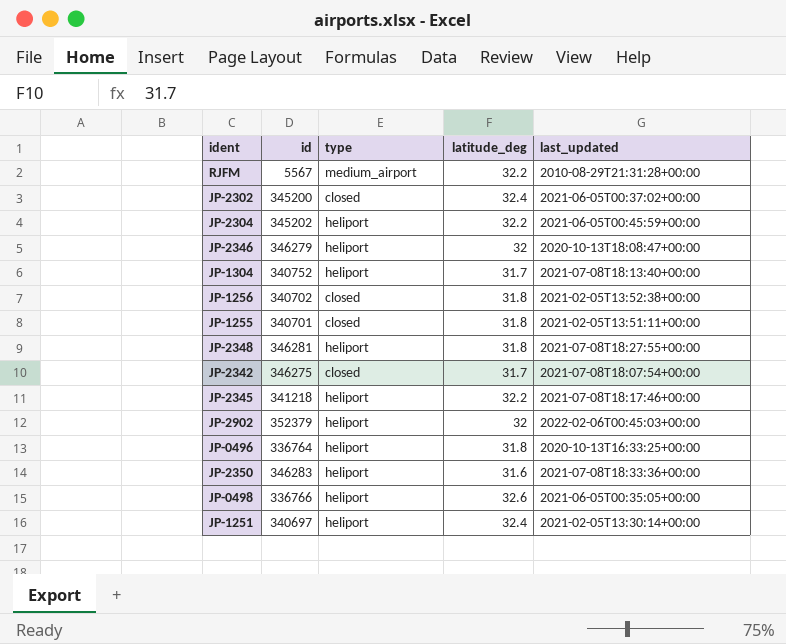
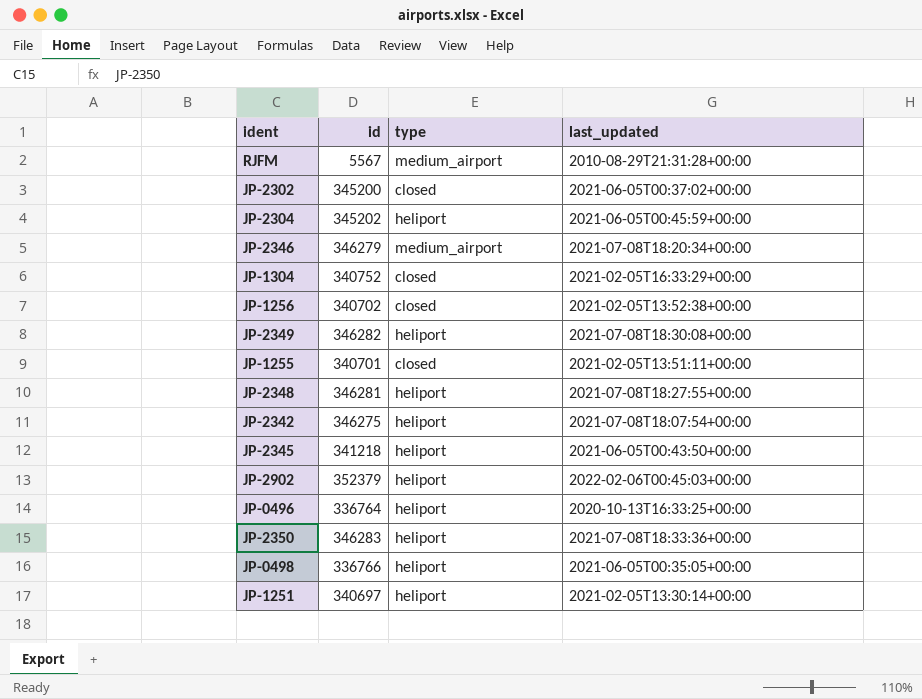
column latitude_deg | position: 4 -> none
JP-2346 | type: heliport -> medium_airport
JP-2346 | last_updated: 2020-10-13T18:08:47+00:00 -> 2021-07-08T18:20:34+00:00
JP-1304 | type: heliport -> closed
JP-1304 | last_updated: 2021-07-08T18:13:40+00:00 -> 2021-02-05T16:33:29+00:00
row JP-2349: none -> 346282 | heliport | 2021-07-08T18:30:08+00:00
JP-2342 | type: closed -> heliport
JP-2345 | last_updated: 2021-07-08T18:17:46+00:00 -> 2021-06-05T00:43:50+00:00

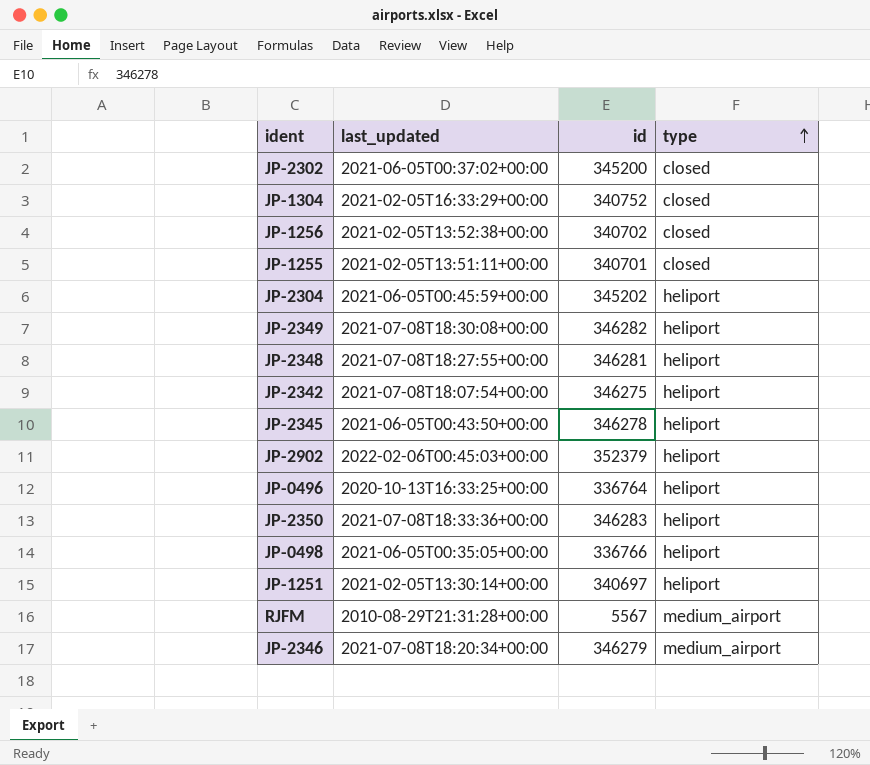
row order: none -> type ascending
column last_updated | position: 4 -> 2
JP-2345 | id: 341218 -> 346278

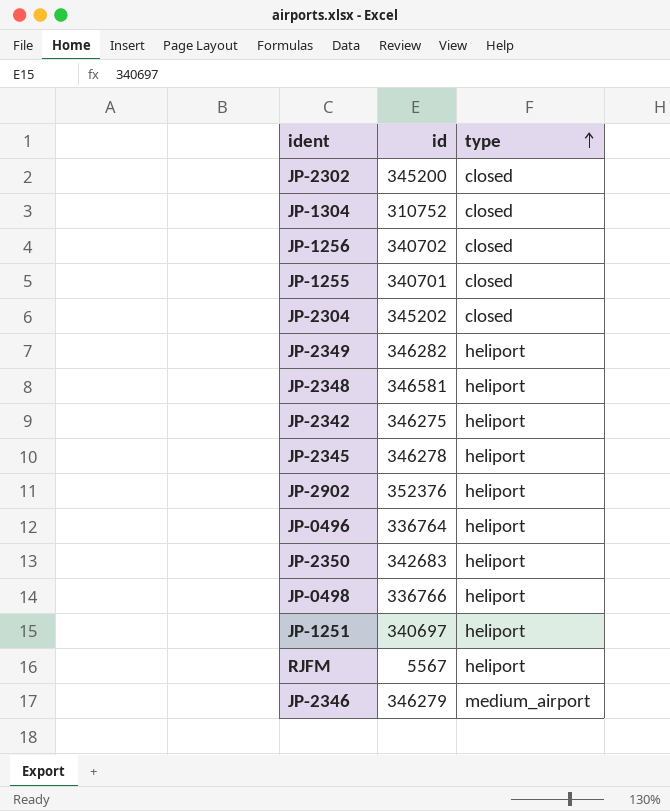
column last_updated | position: 2 -> none
JP-1304 | id: 340752 -> 310752
JP-2304 | type: heliport -> closed
JP-2348 | id: 346281 -> 346581
JP-2902 | id: 352379 -> 352376
JP-2350 | id: 346283 -> 342683
RJFM | type: medium_airport -> heliport

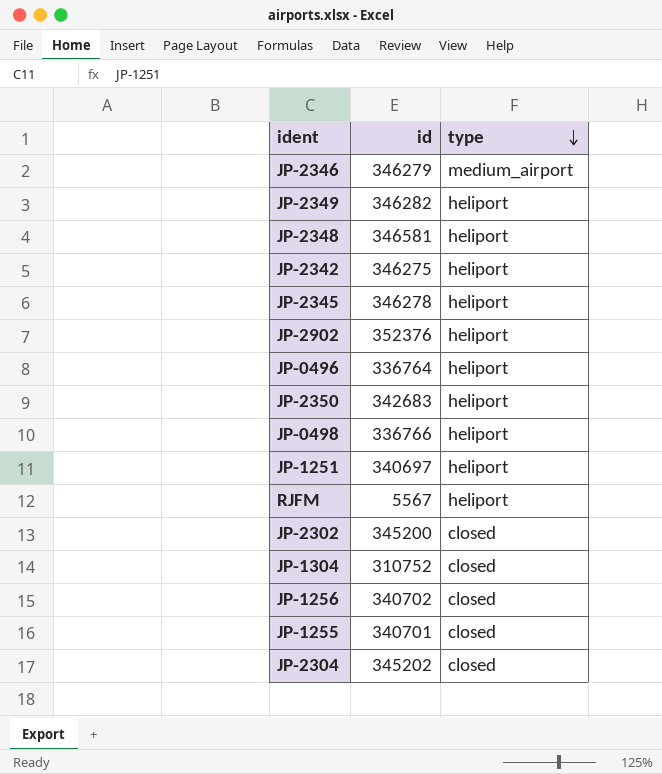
row order: type ascending -> type descending

